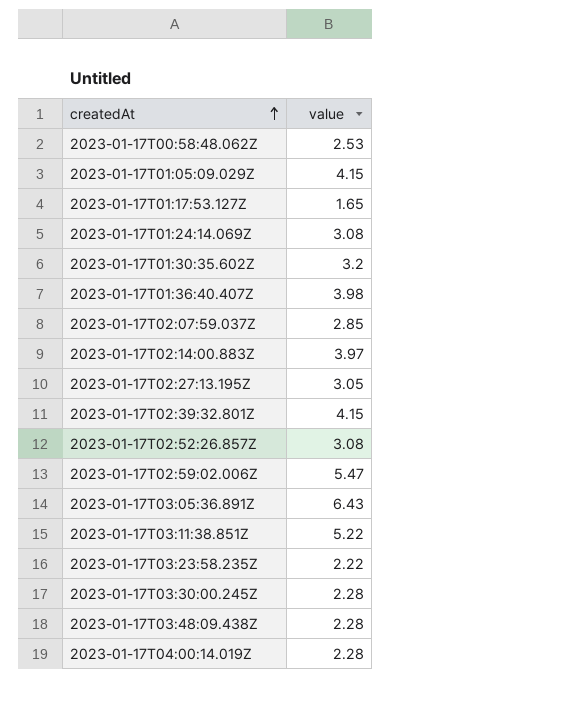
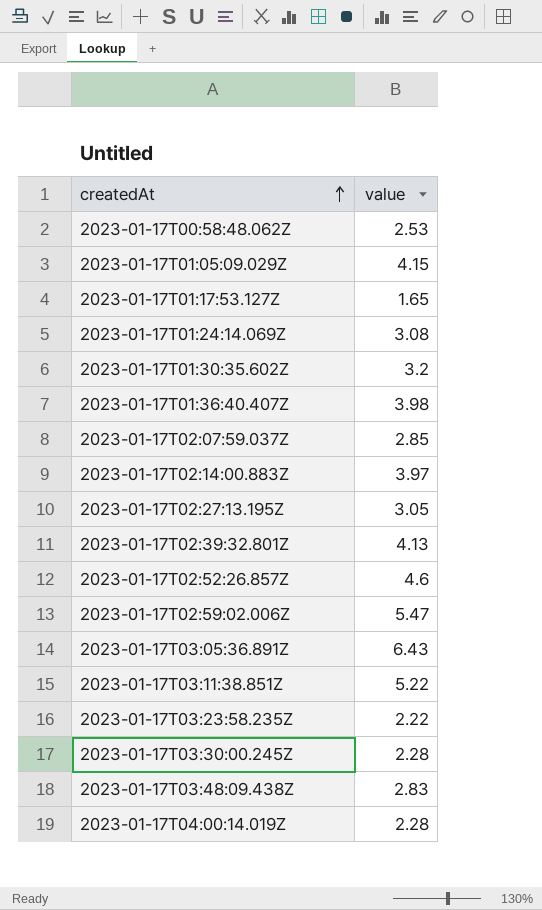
2023-01-17T02:39:32.801Z | value: 4.15 -> 4.13
2023-01-17T02:52:26.857Z | value: 3.08 -> 4.6
2023-01-17T03:48:09.438Z | value: 2.28 -> 2.83

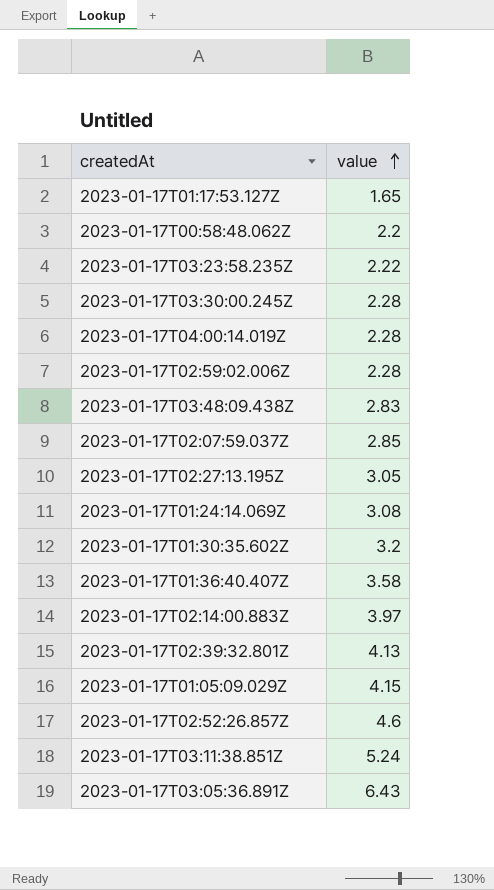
row order: createdAt ascending -> value ascending
2023-01-17T00:58:48.062Z | value: 2.53 -> 2.2
2023-01-17T02:59:02.006Z | value: 5.47 -> 2.28
2023-01-17T01:36:40.407Z | value: 3.98 -> 3.58
2023-01-17T03:11:38.851Z | value: 5.22 -> 5.24

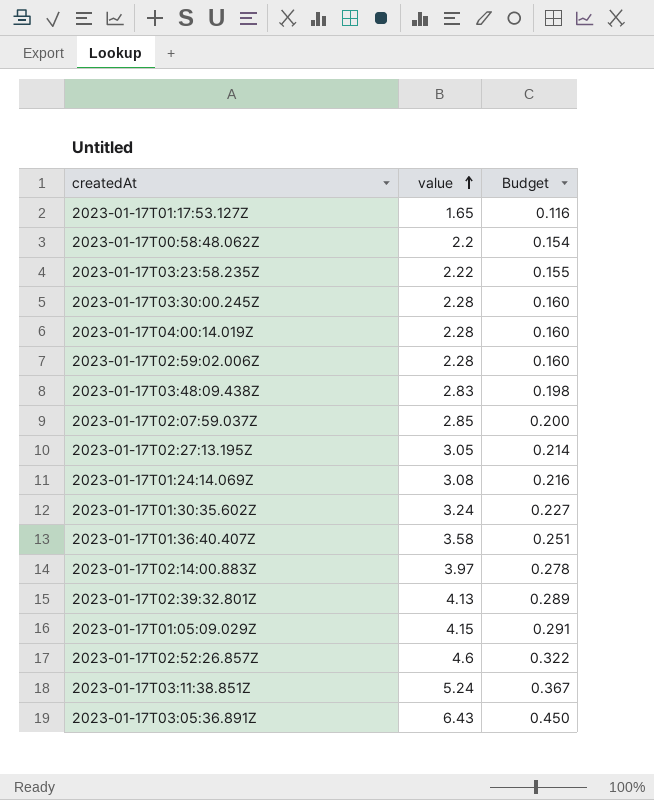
column Budget | formula: none -> [value] * 0.07
2023-01-17T01:30:35.602Z | value: 3.2 -> 3.24

